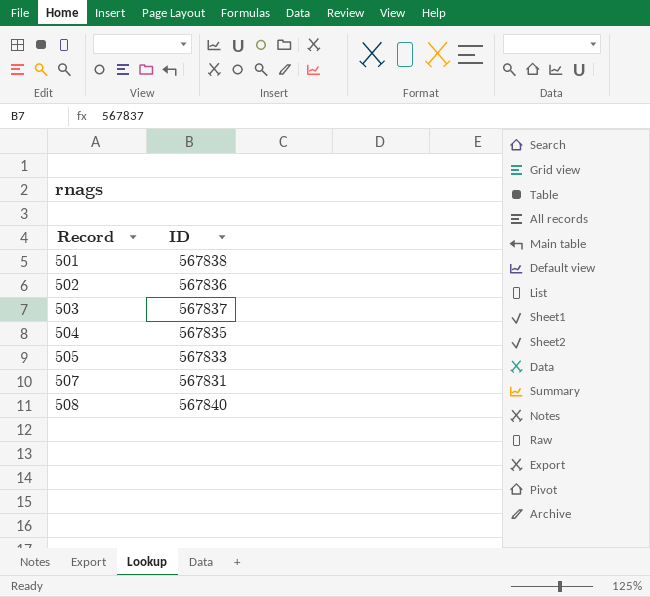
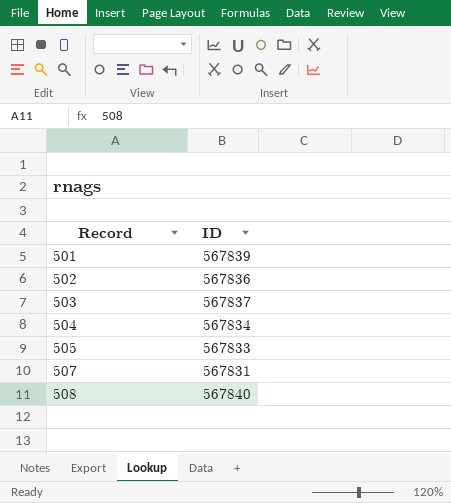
501 | ID: 567838 -> 567839
504 | ID: 567835 -> 567834

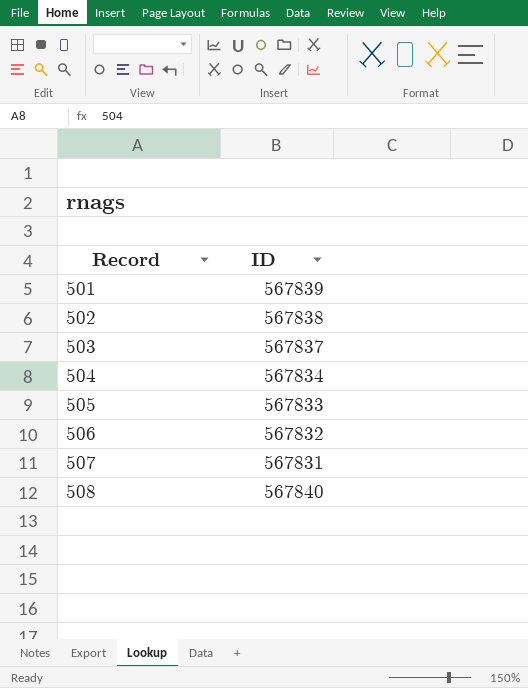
502 | ID: 567836 -> 567838
row 506: none -> 567832

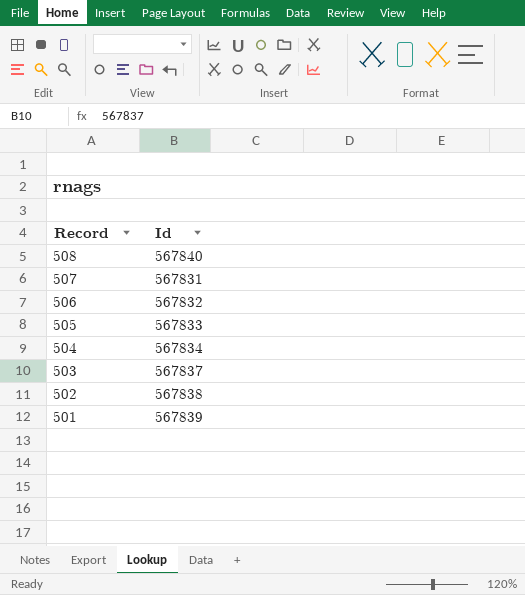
row order: Record ascending -> Record descending
column name: ID -> Id

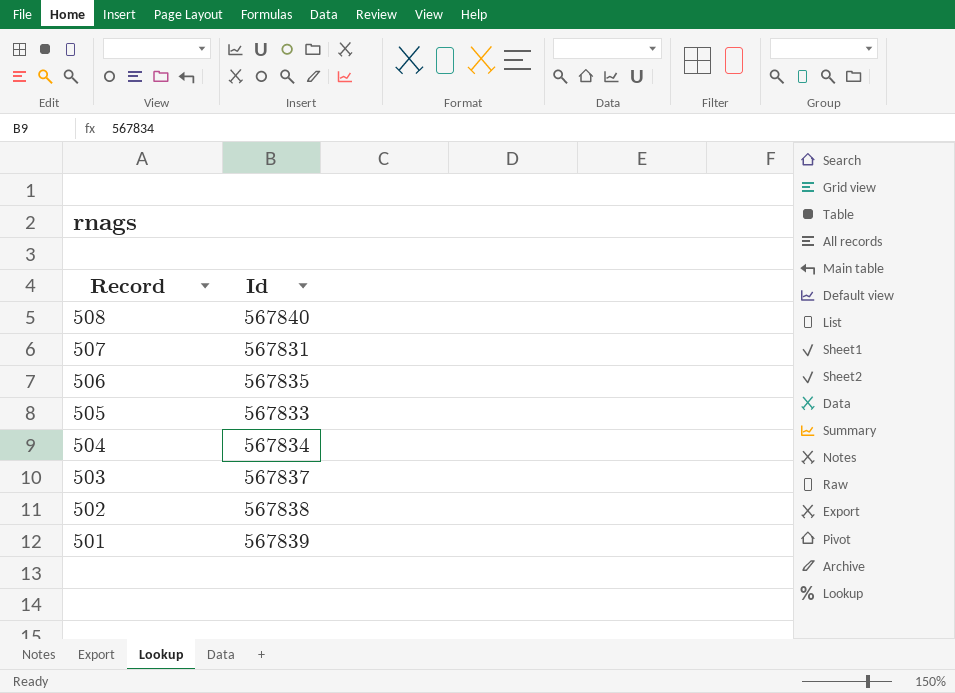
506 | Id: 567832 -> 567835

